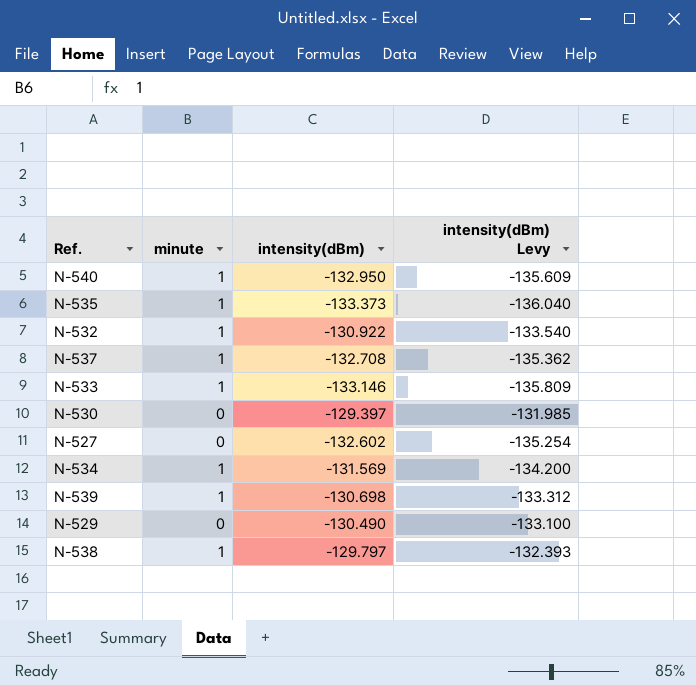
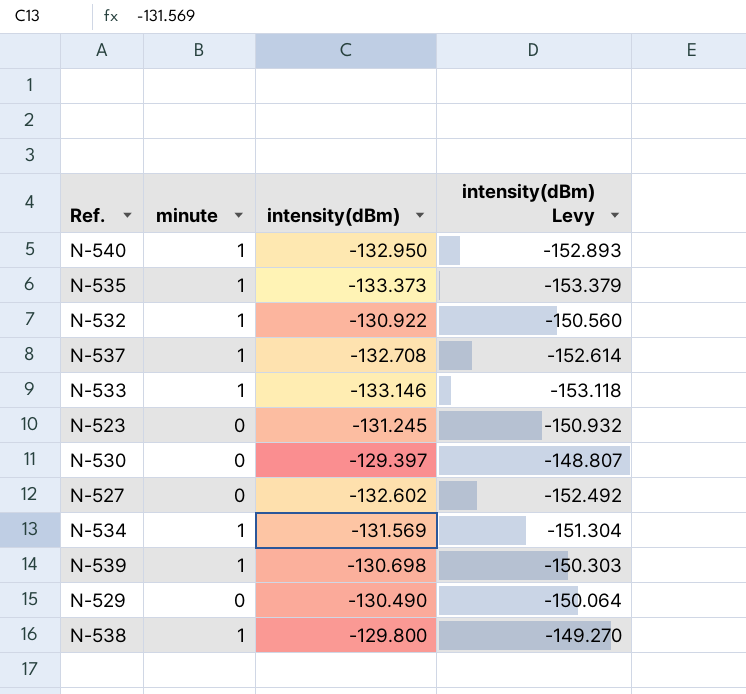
column intensity(dBm) Levy | formula: [intensity(dBm)] * 1.02 -> [intensity(dBm)] * 1.15
row N-523: none -> 0 | -131.245 | -150.932
N-538 | intensity(dBm): -129.797 -> -129.800

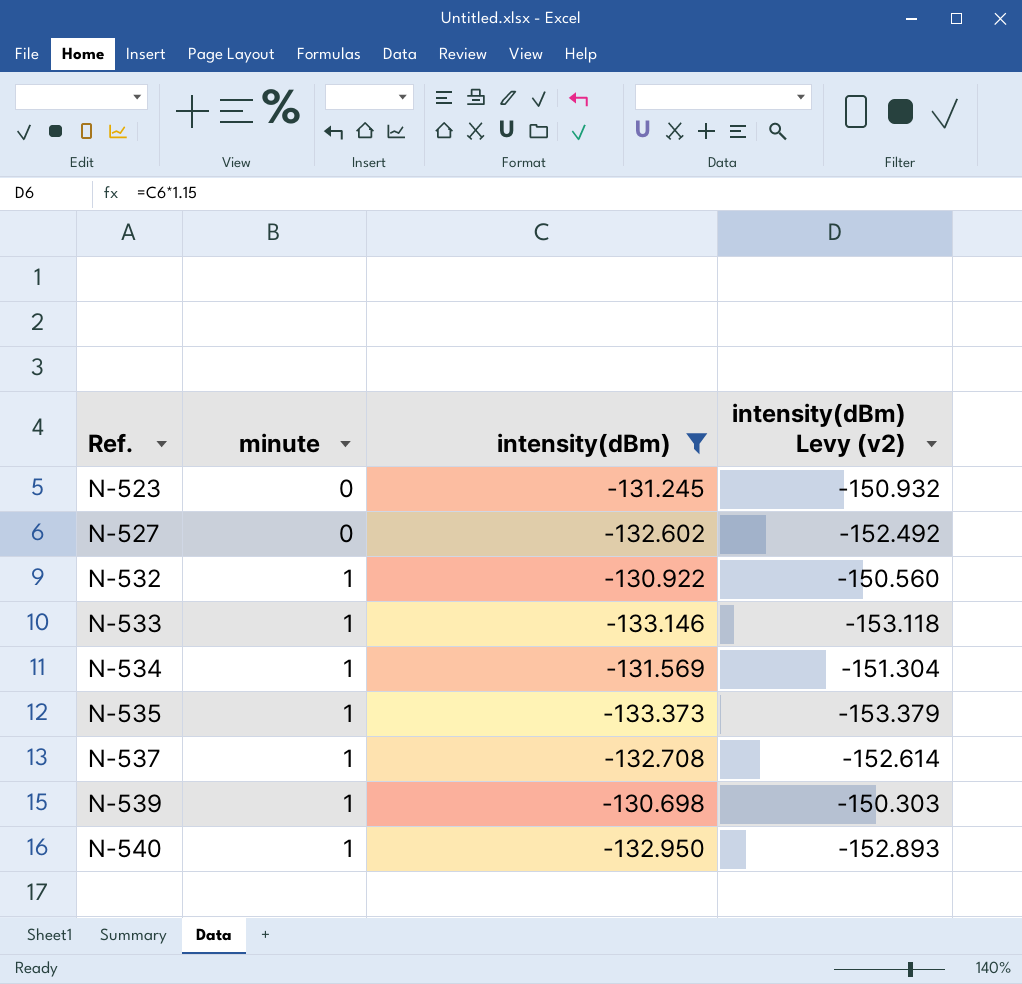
filter: none -> intensity(dBm) <= -130.698
row order: none -> Ref. ascending
column name: intensity(dBm) Levy -> intensity(dBm) Levy (v2)

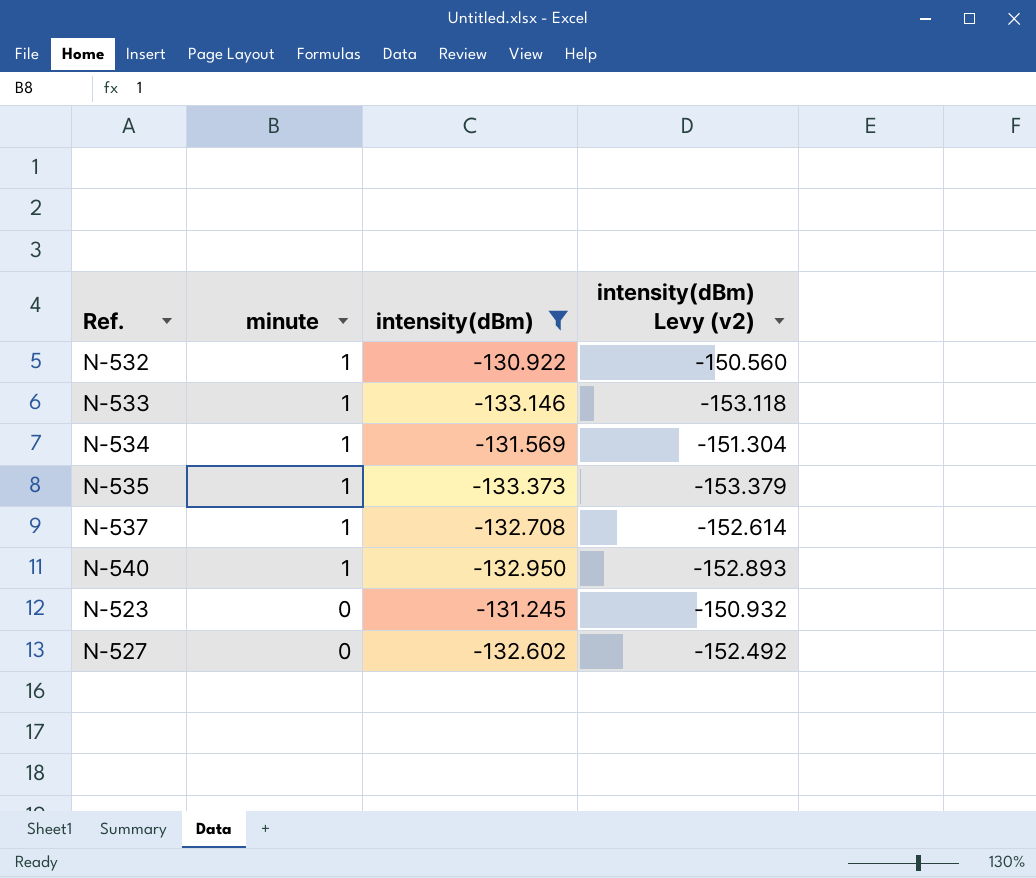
row order: Ref. ascending -> minute descending
row N-539: 1 | -130.698 | -150.303 -> none

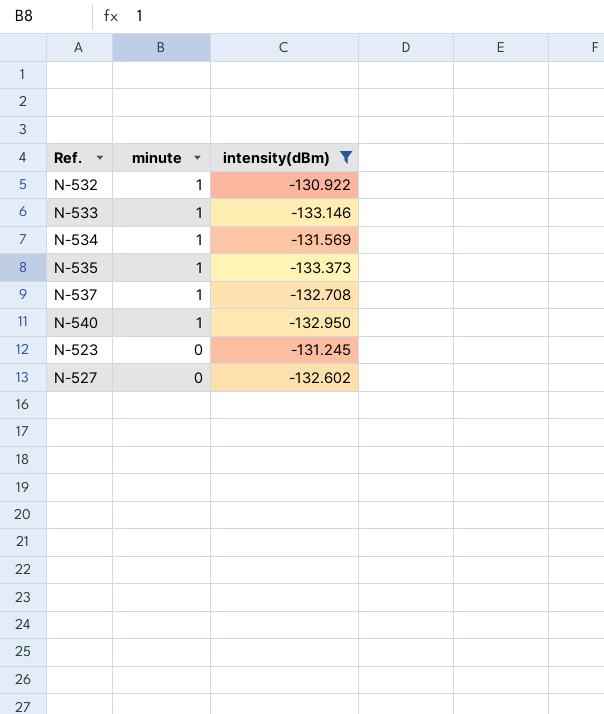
column intensity(dBm) Levy (v2) | formula: [intensity(dBm)] * 1.15 -> none

